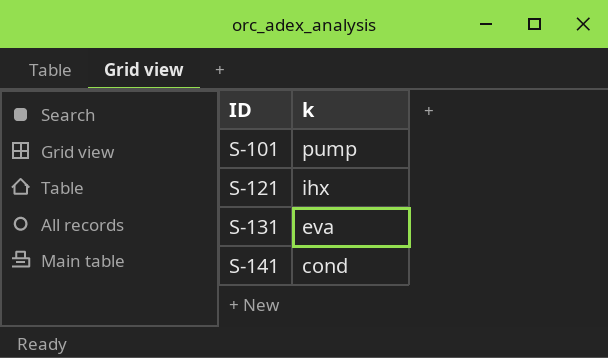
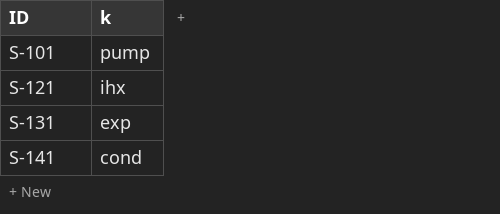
S-131 | k: eva -> exp

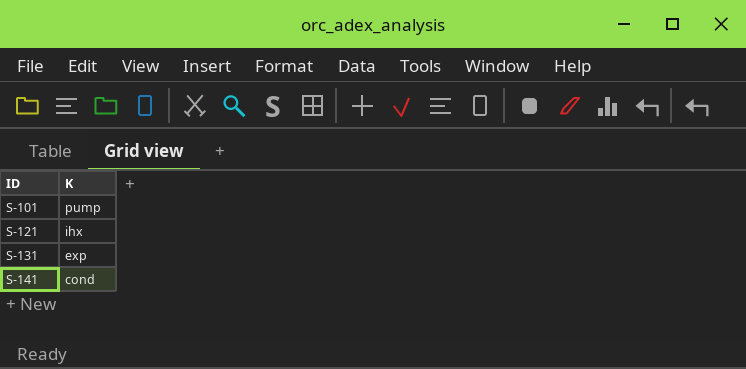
column name: k -> K

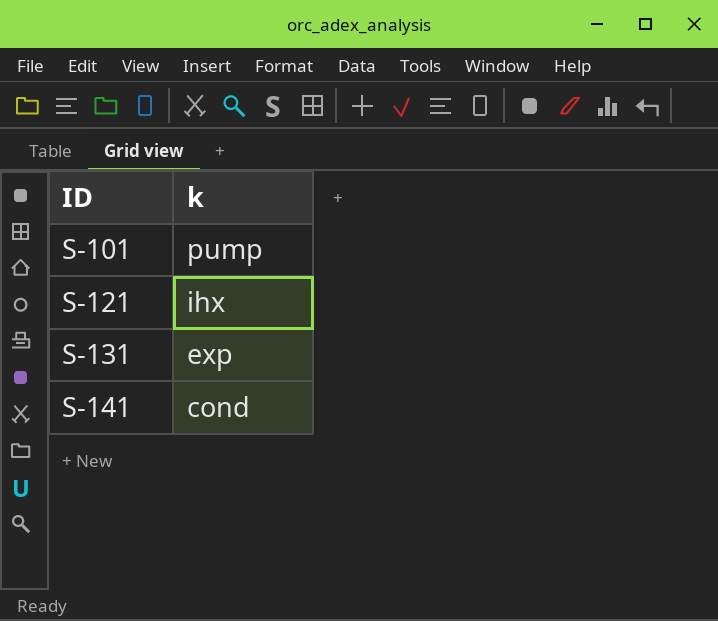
column name: K -> k

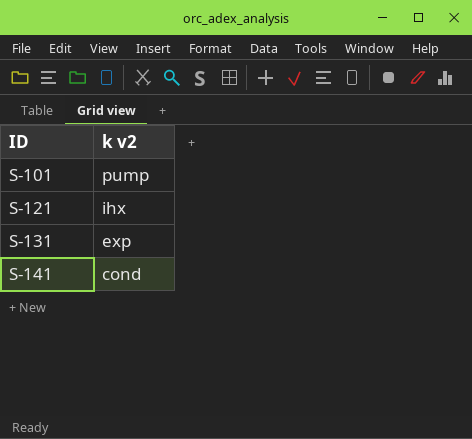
column name: k -> k v2

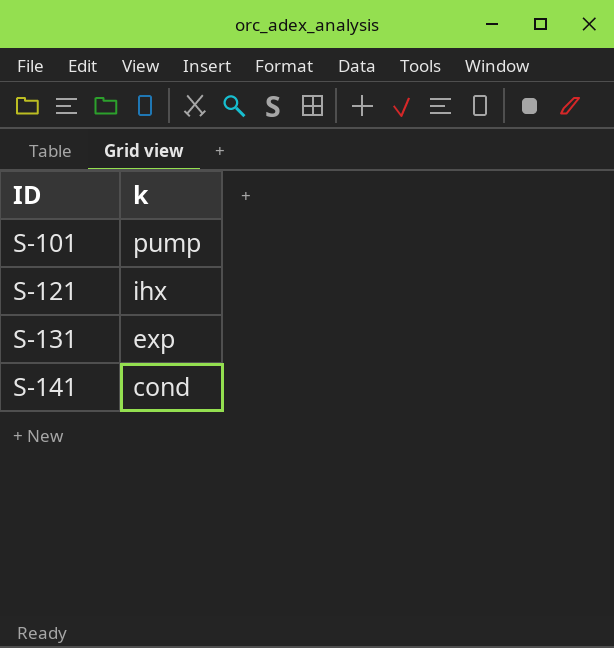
column name: k v2 -> k

